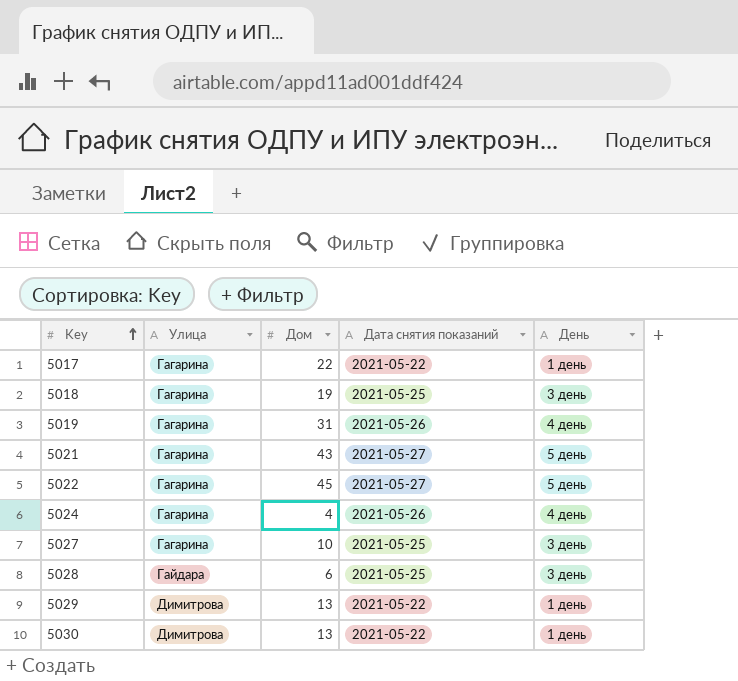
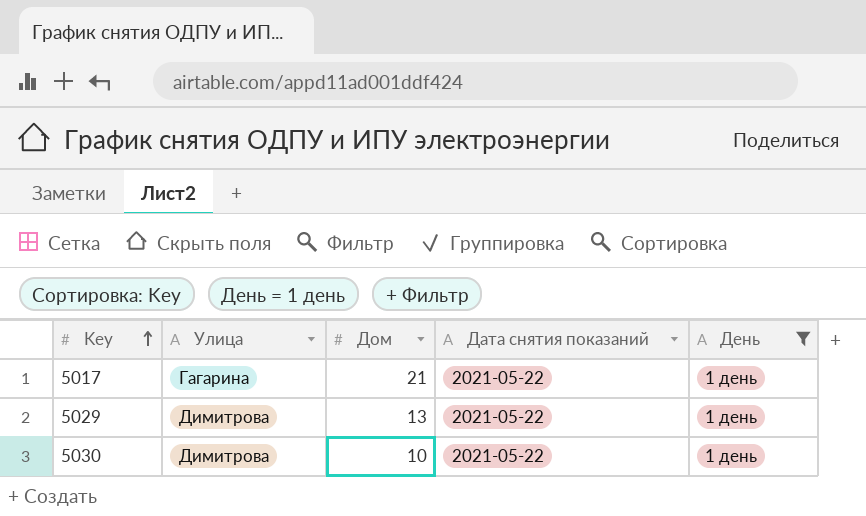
filter: none -> День = 1 день
5017 | Дом: 22 -> 21
5030 | Дом: 13 -> 10

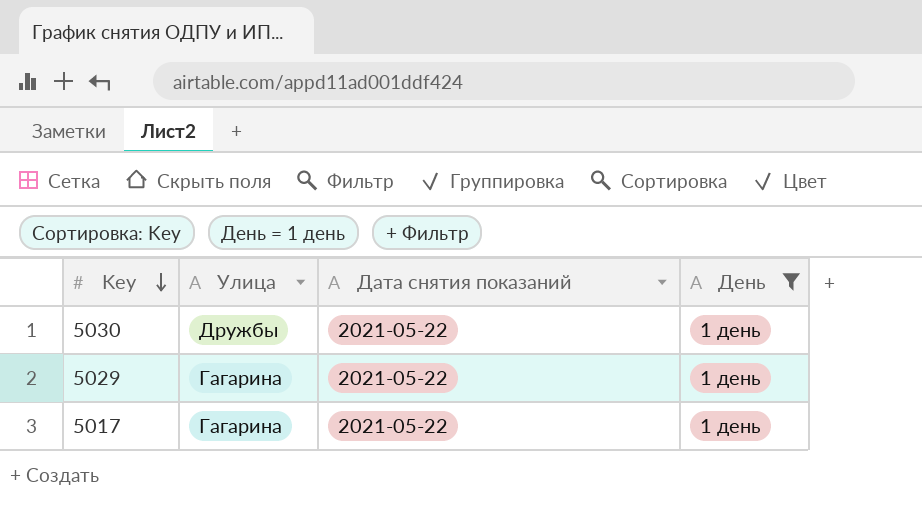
row order: Key ascending -> Key descending
column Дом | position: 3 -> none
5030 | Улица: Димитрова -> Дружбы
5029 | Улица: Димитрова -> Гагарина

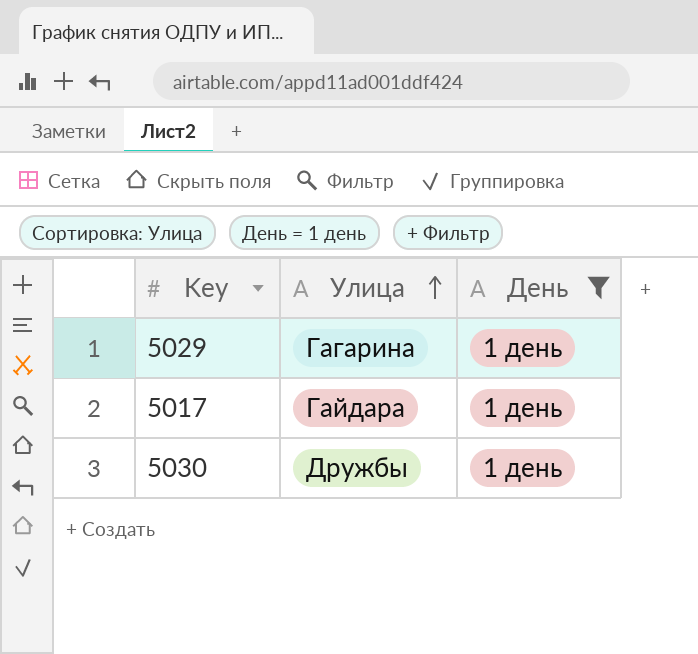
row order: Key descending -> Улица ascending
column Дата снятия показаний | position: 3 -> none
5017 | Улица: Гагарина -> Гайдара

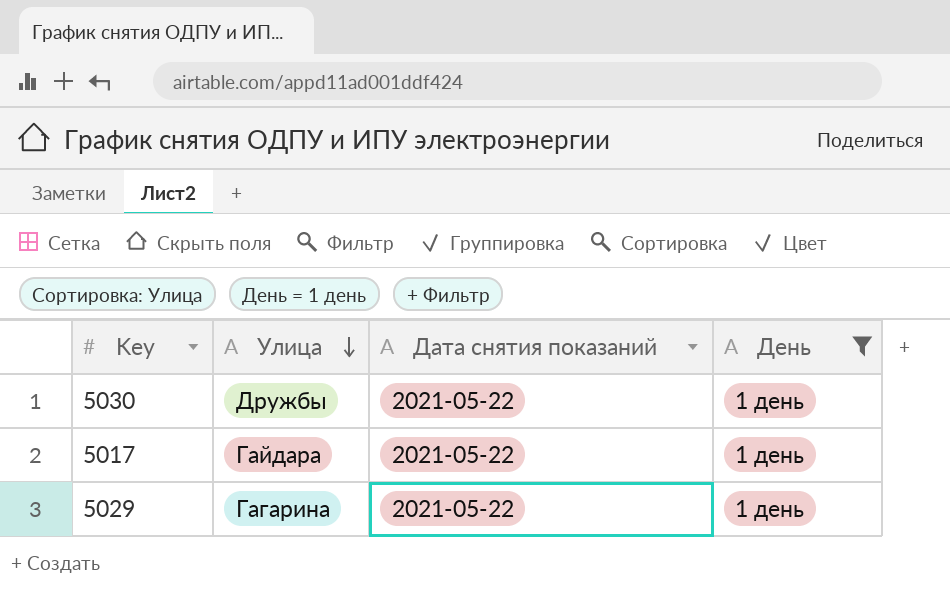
row order: Улица ascending -> Улица descending
column Дата снятия показаний | position: none -> 3

